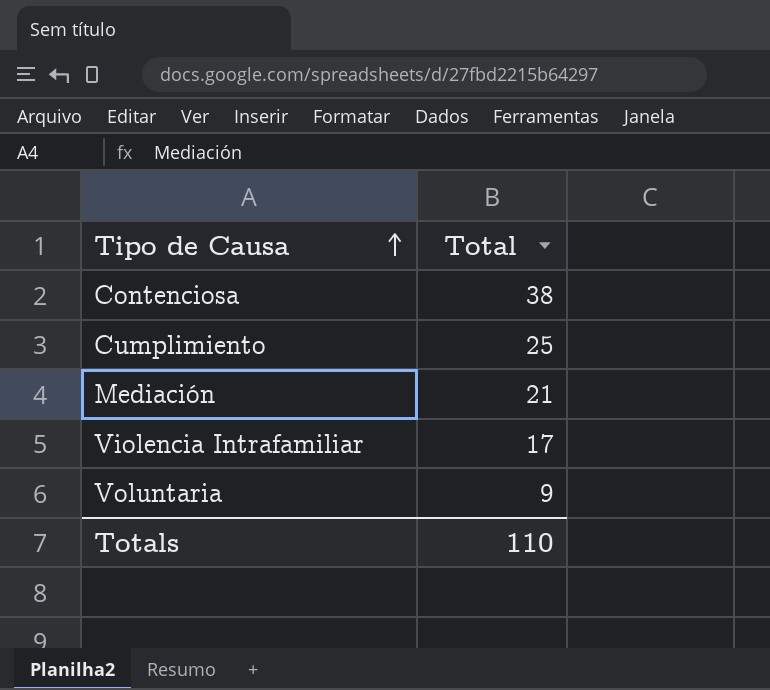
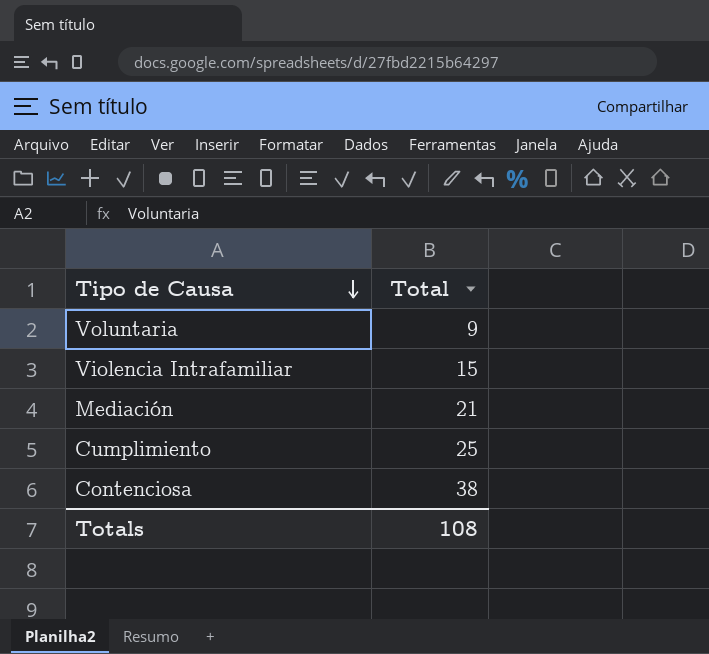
row order: Tipo de Causa ascending -> Tipo de Causa descending
Violencia Intrafamiliar | Total: 17 -> 15
Totals | Total: 110 -> 108

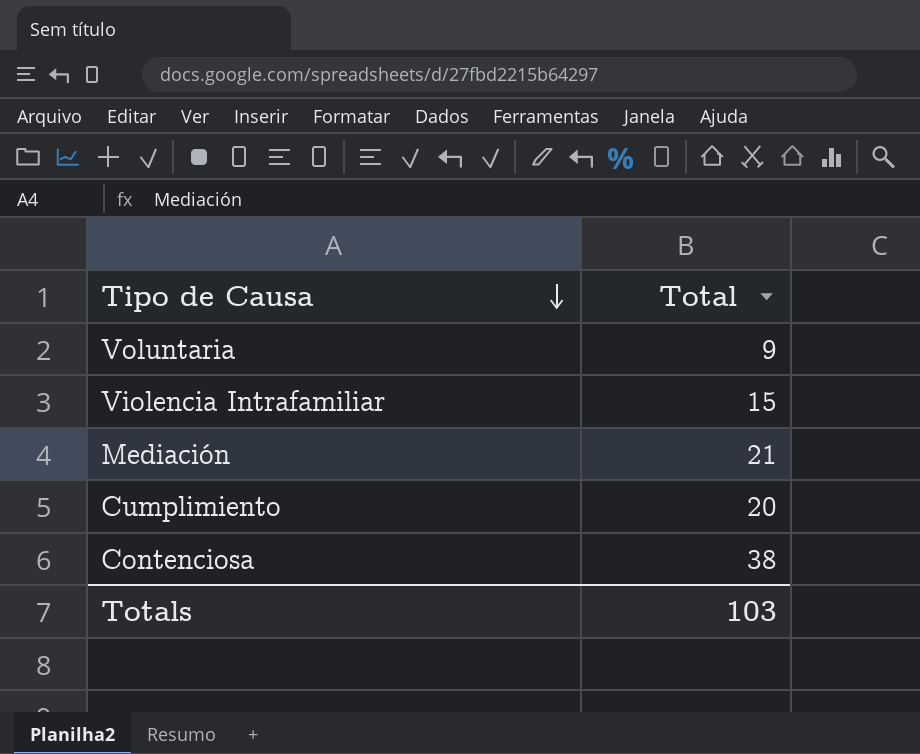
Cumplimiento | Total: 25 -> 20
Totals | Total: 108 -> 103

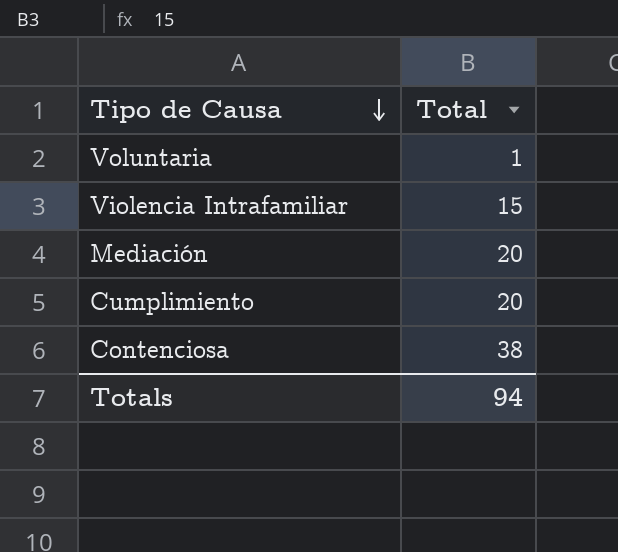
Voluntaria | Total: 9 -> 1
Mediación | Total: 21 -> 20
Totals | Total: 103 -> 94

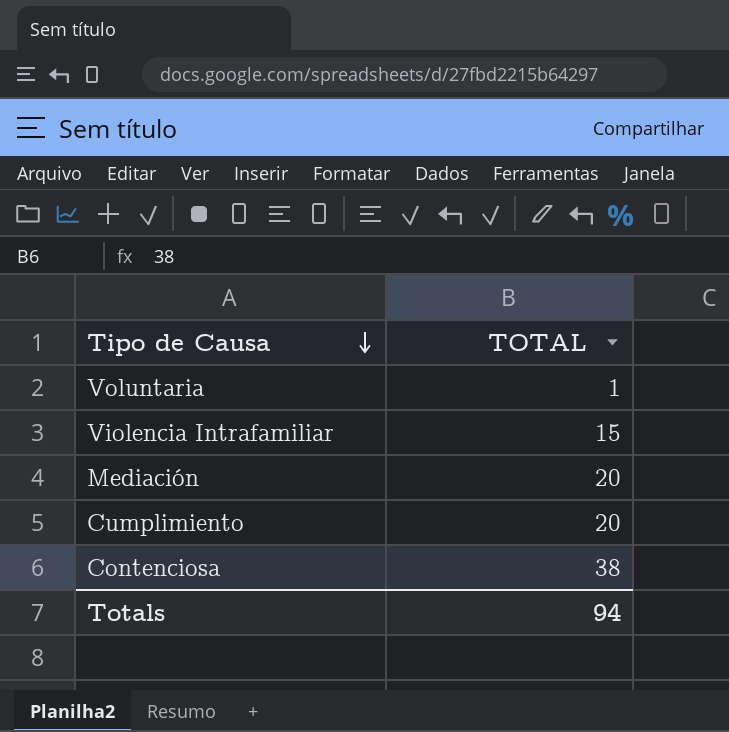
column name: Total -> TOTAL

